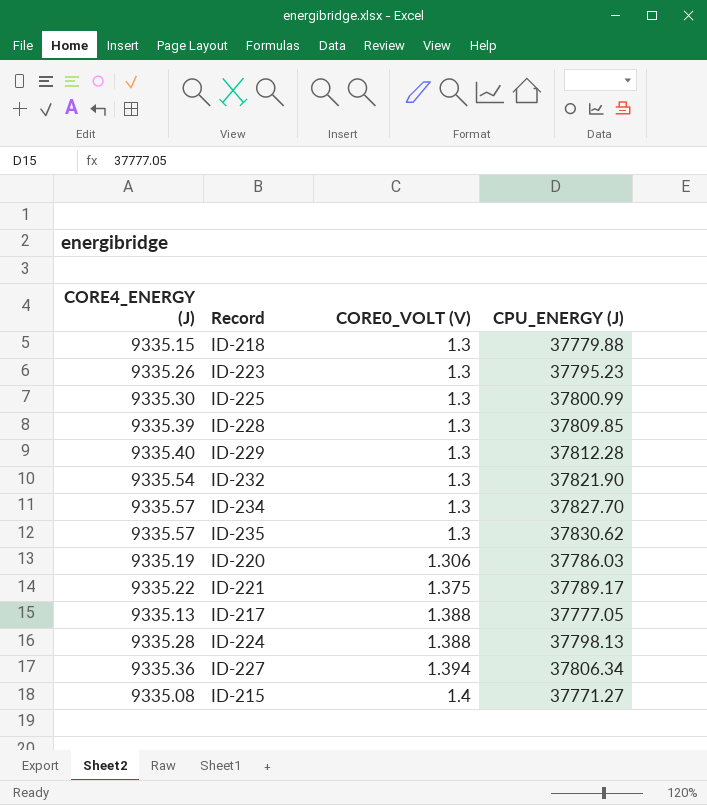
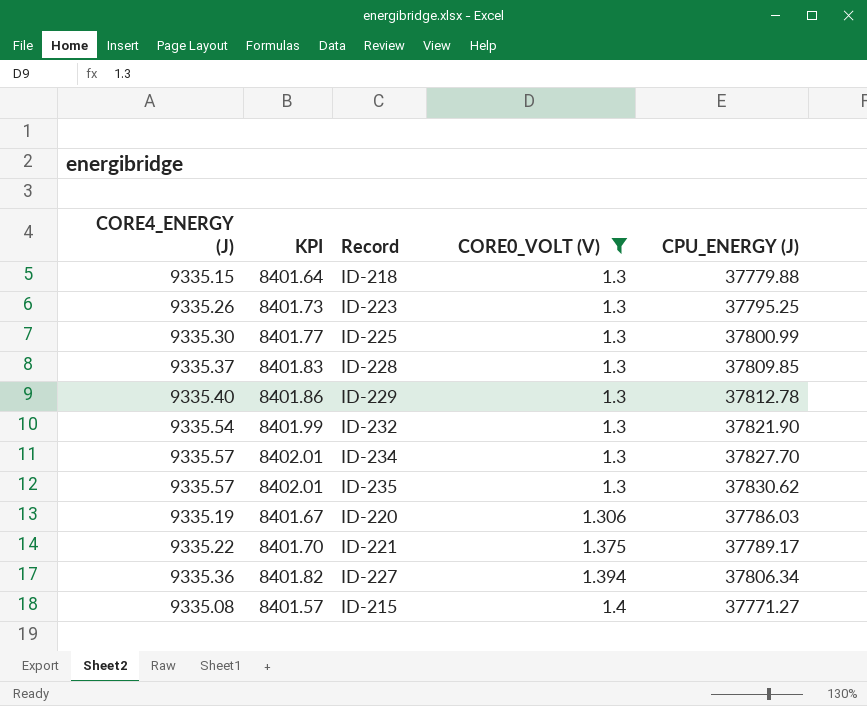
filter: none -> CORE0_VOLT (V) != 1.388
column KPI | formula: none -> [CORE4_ENERGY (J)] * 0.9
ID-223 | CPU_ENERGY (J): 37795.23 -> 37795.25
ID-228 | CORE4_ENERGY (J): 9335.39 -> 9335.37
ID-229 | CPU_ENERGY (J): 37812.28 -> 37812.78

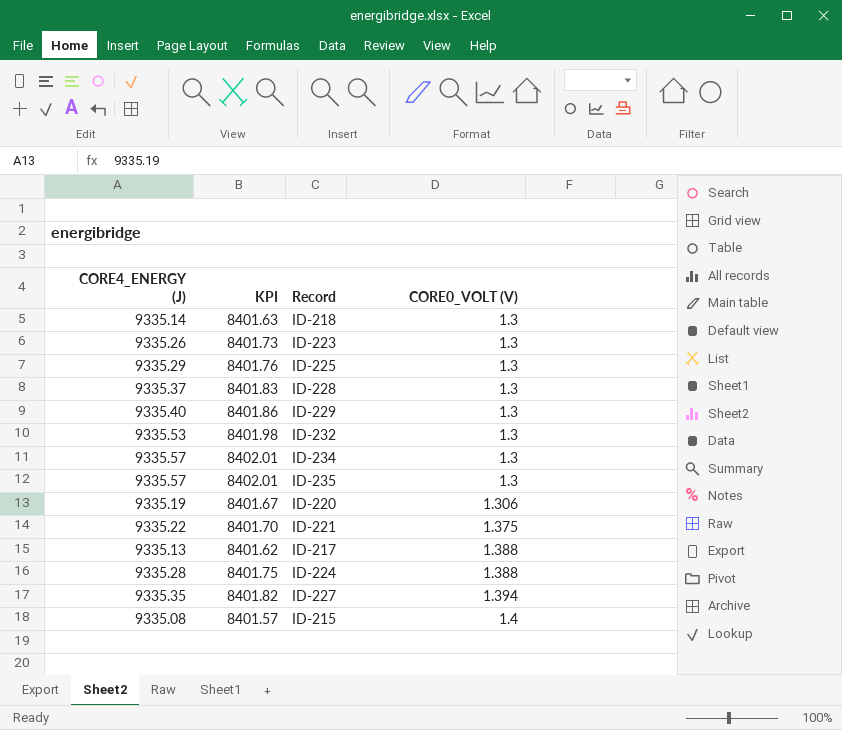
filter: CORE0_VOLT (V) != 1.388 -> none
column CPU_ENERGY (J) | position: 5 -> none
ID-218 | CORE4_ENERGY (J): 9335.15 -> 9335.14
ID-218 | KPI: 8401.64 -> 8401.63
ID-225 | CORE4_ENERGY (J): 9335.30 -> 9335.29
ID-225 | KPI: 8401.77 -> 8401.76
ID-232 | CORE4_ENERGY (J): 9335.54 -> 9335.53
ID-232 | KPI: 8401.99 -> 8401.98
ID-227 | CORE4_ENERGY (J): 9335.36 -> 9335.35

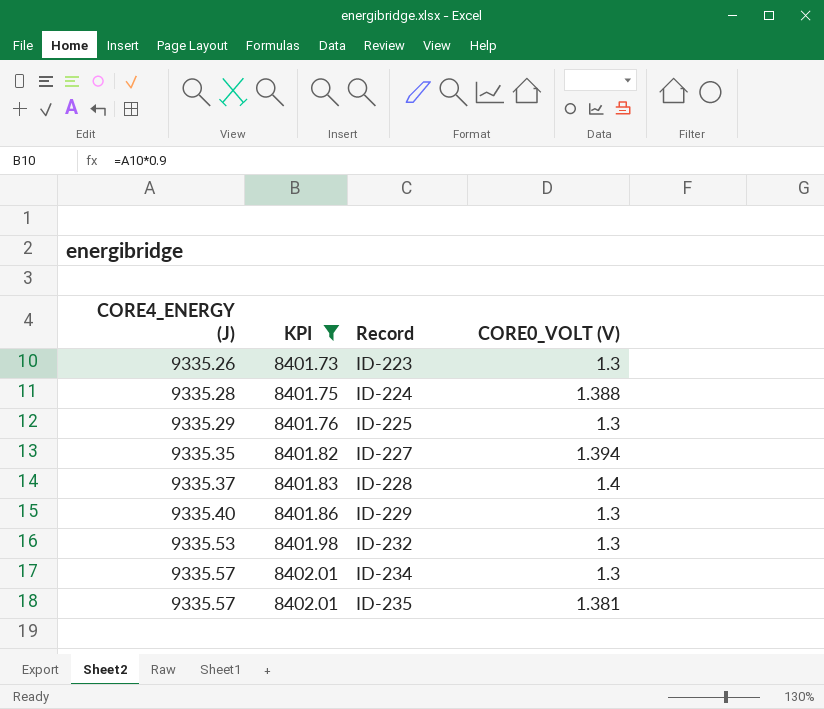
filter: none -> KPI >= 8401.73
row order: CORE0_VOLT (V) ascending -> CORE4_ENERGY (J) ascending
ID-228 | CORE0_VOLT (V): 1.3 -> 1.4
ID-235 | CORE0_VOLT (V): 1.3 -> 1.381

